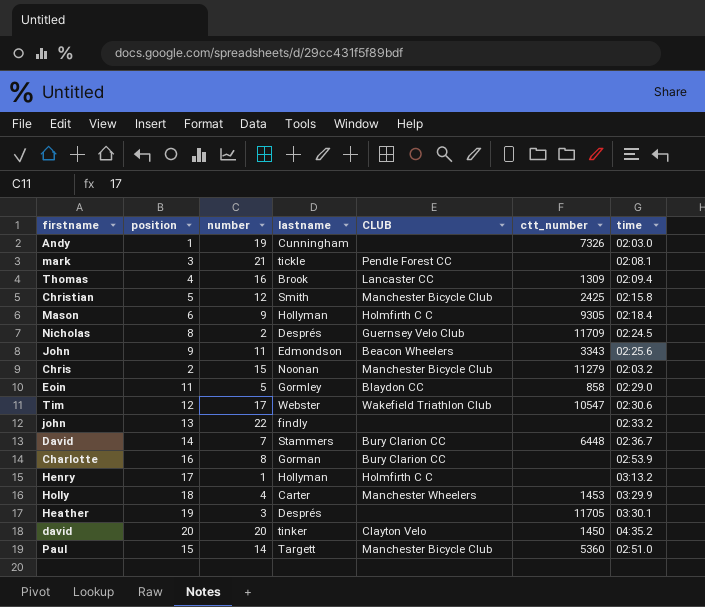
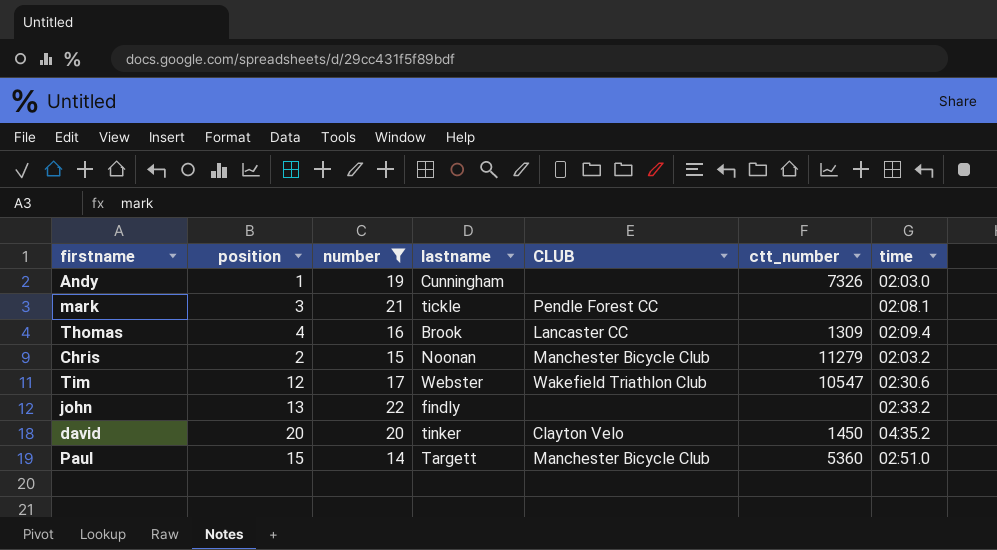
filter: none -> number >= 14

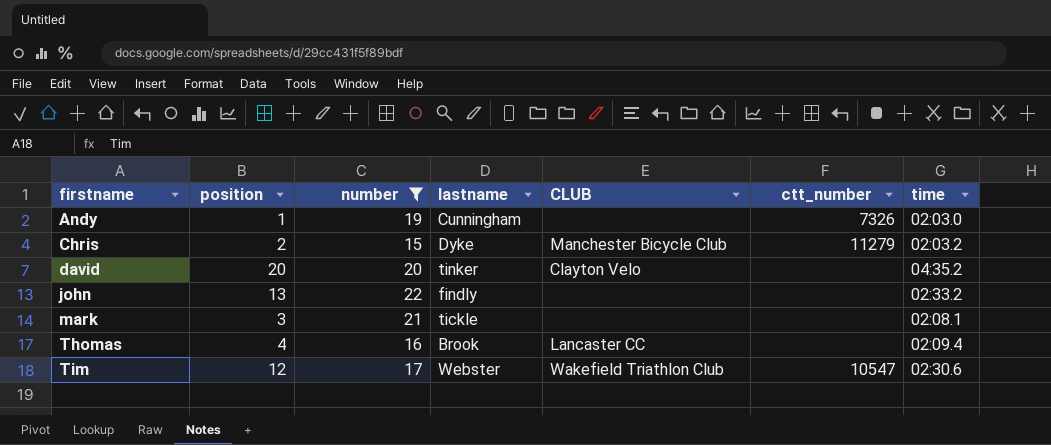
row order: none -> firstname ascending
row Paul: 15 | 14 | Targett | Manchester Bicycle Club | 5360 | 02:51.0 -> none
Chris | lastname: Noonan -> Dyke
david | ctt_number: 1450 -> none
mark | CLUB: Pendle Forest CC -> none
Thomas | ctt_number: 1309 -> none

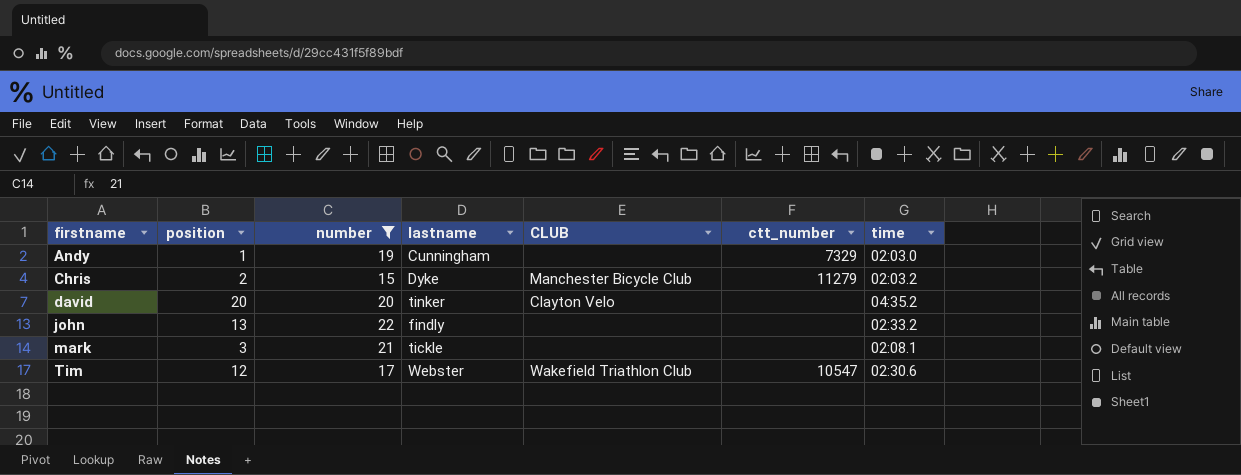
row Thomas: 4 | 16 | Brook | Lancaster CC | none | 02:09.4 -> none
Andy | ctt_number: 7326 -> 7329

